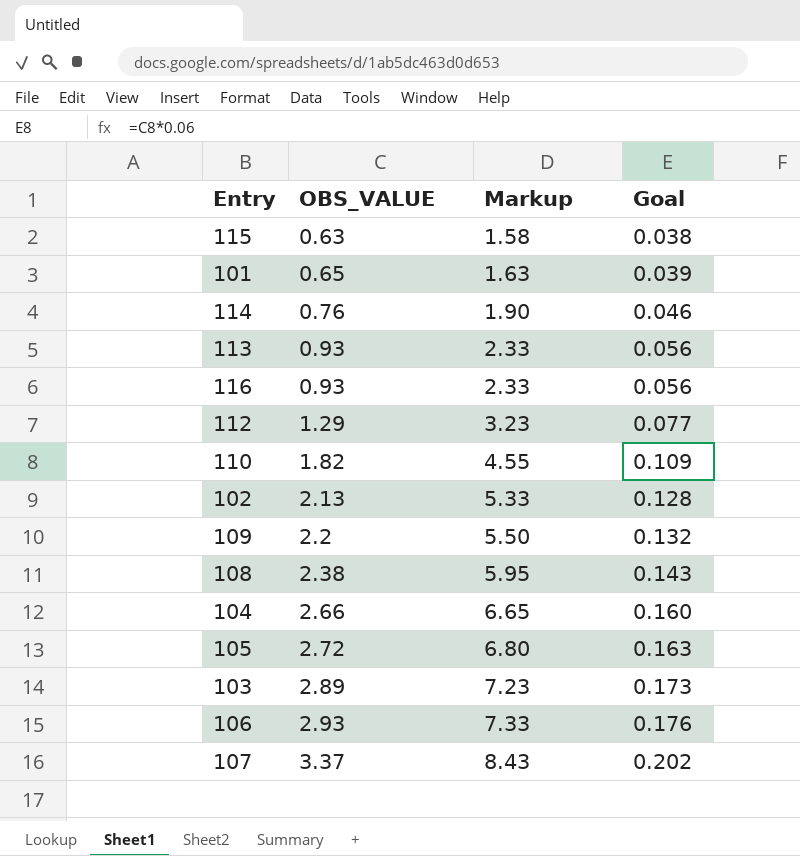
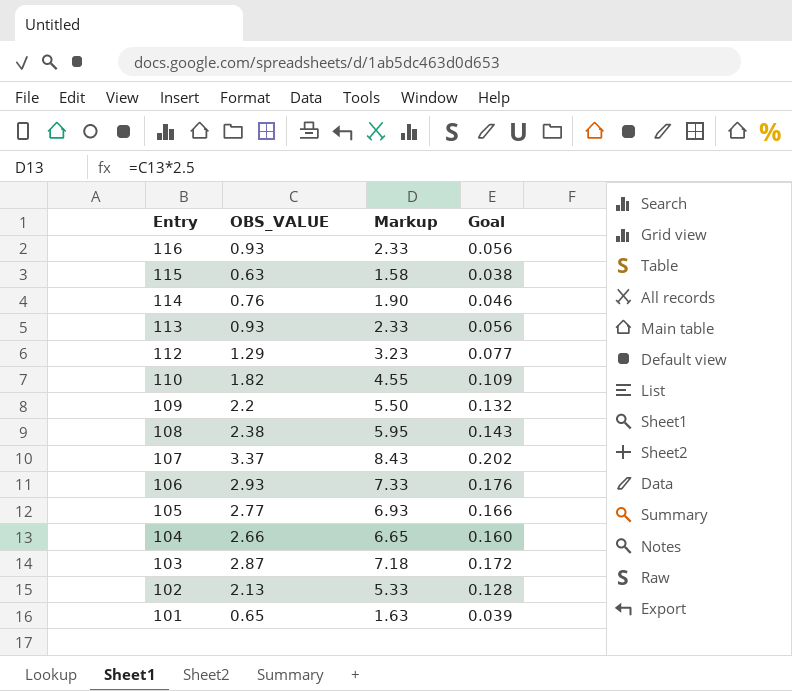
row order: OBS_VALUE ascending -> Entry descending
105 | OBS_VALUE: 2.72 -> 2.77
105 | Markup: 6.80 -> 6.93
105 | Goal: 0.163 -> 0.166
103 | OBS_VALUE: 2.89 -> 2.87
103 | Markup: 7.23 -> 7.18
103 | Goal: 0.173 -> 0.172

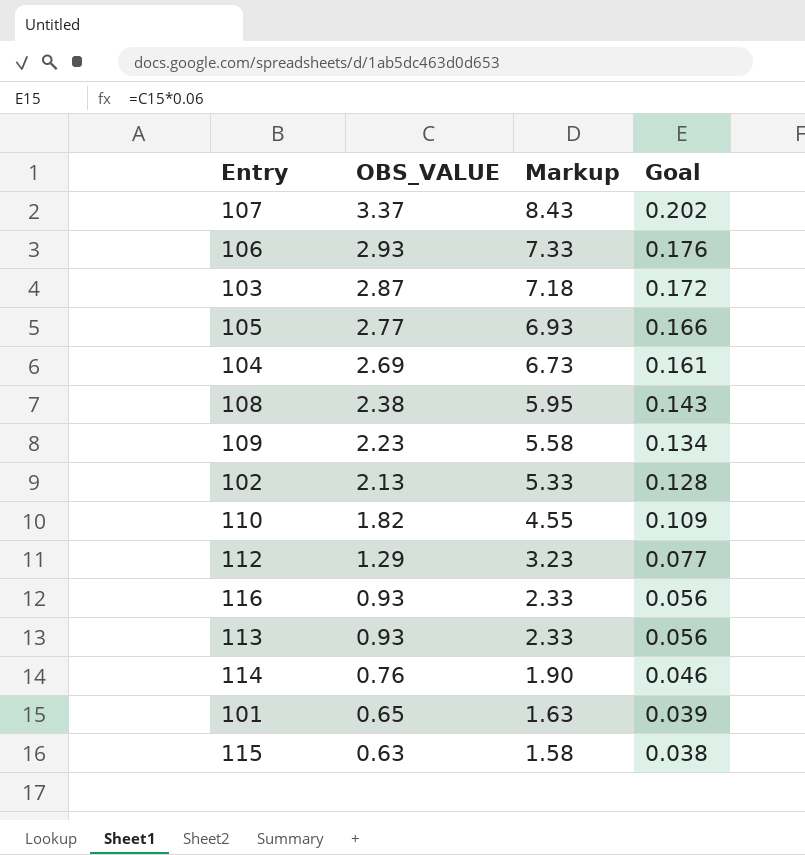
row order: Entry descending -> OBS_VALUE descending
104 | OBS_VALUE: 2.66 -> 2.69
104 | Markup: 6.65 -> 6.73
104 | Goal: 0.160 -> 0.161
109 | OBS_VALUE: 2.2 -> 2.23
109 | Markup: 5.50 -> 5.58
109 | Goal: 0.132 -> 0.134

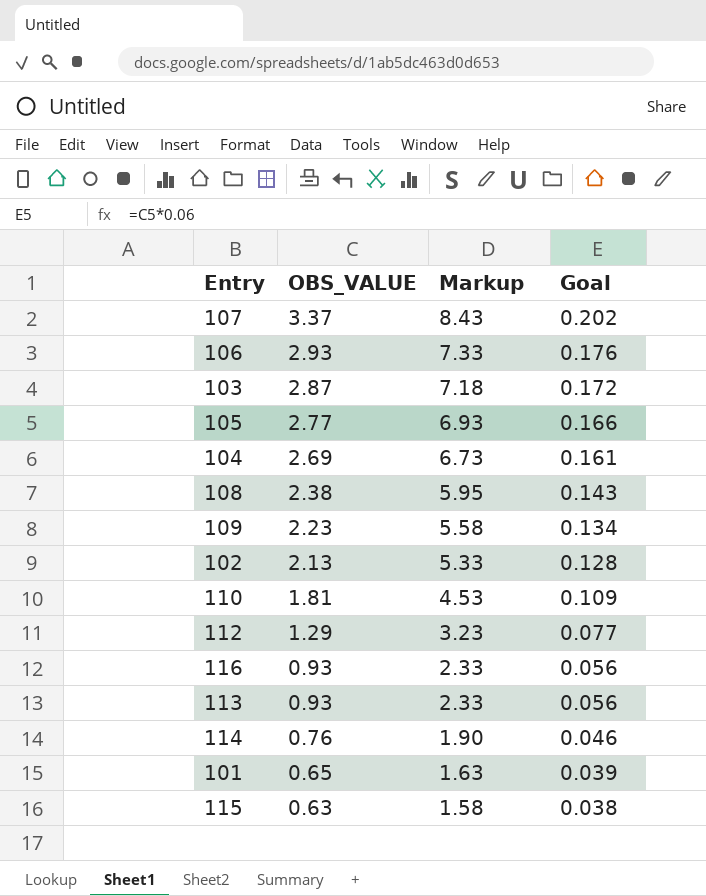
110 | OBS_VALUE: 1.82 -> 1.81
110 | Markup: 4.55 -> 4.53

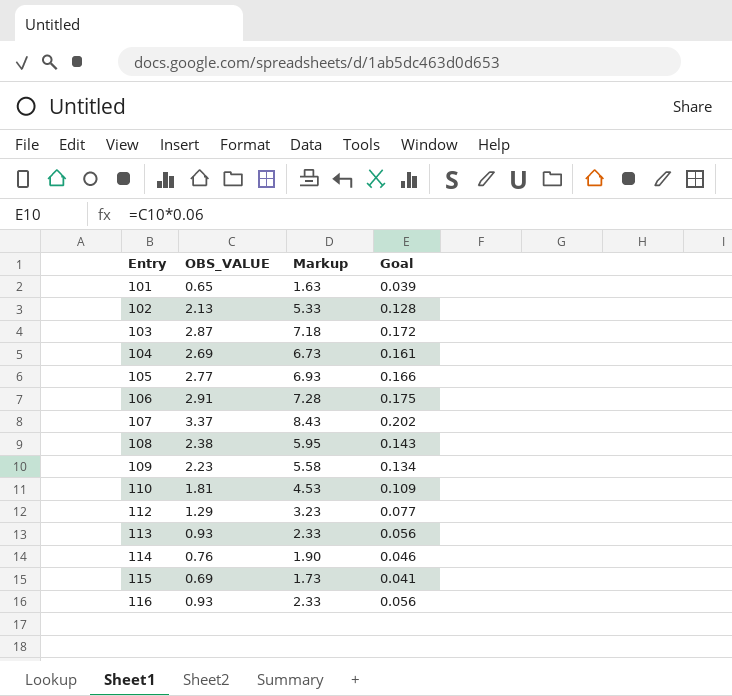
row order: OBS_VALUE descending -> Entry ascending
106 | OBS_VALUE: 2.93 -> 2.91
106 | Markup: 7.33 -> 7.28
106 | Goal: 0.176 -> 0.175
115 | OBS_VALUE: 0.63 -> 0.69
115 | Markup: 1.58 -> 1.73
115 | Goal: 0.038 -> 0.041

